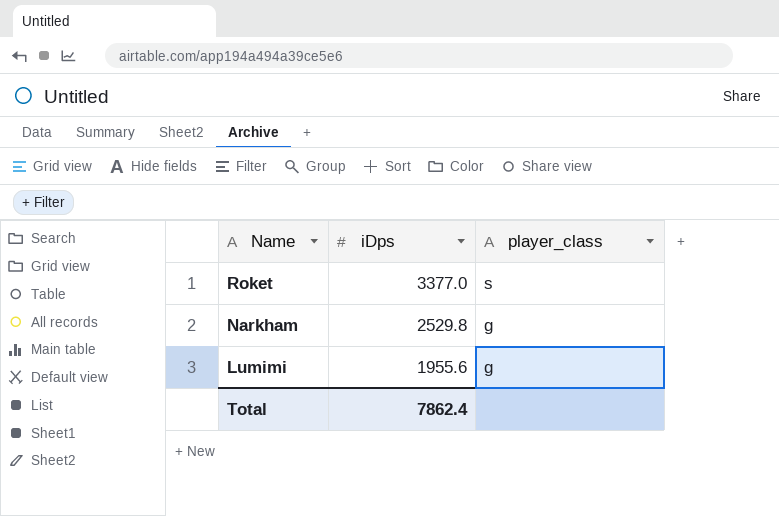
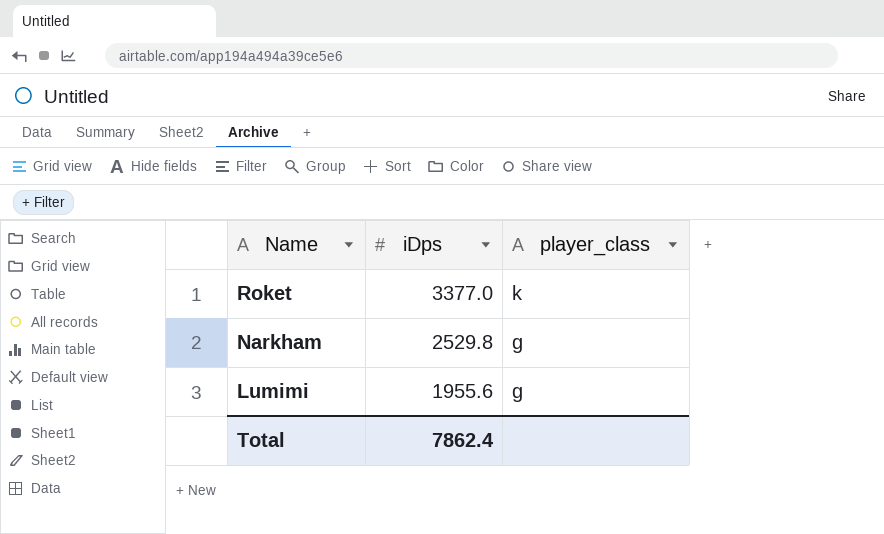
Roket | player_class: s -> k

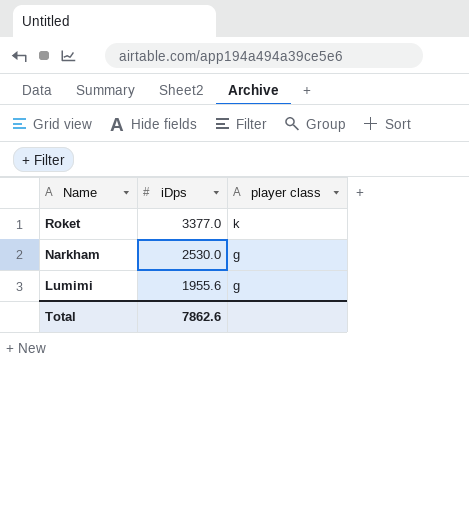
column name: player_class -> player class
Narkham | iDps: 2529.8 -> 2530.0
Total | iDps: 7862.4 -> 7862.6

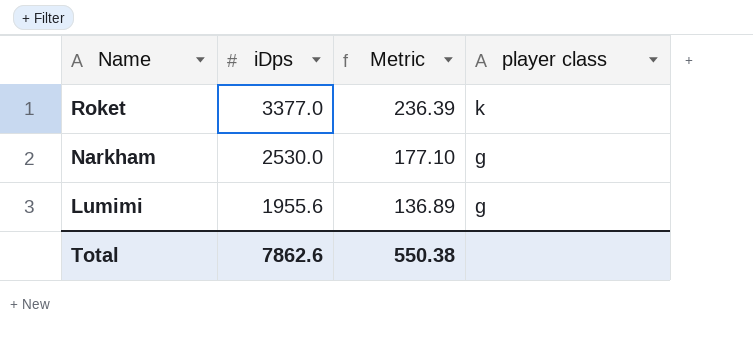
column Metric | formula: none -> [iDps] * 0.07

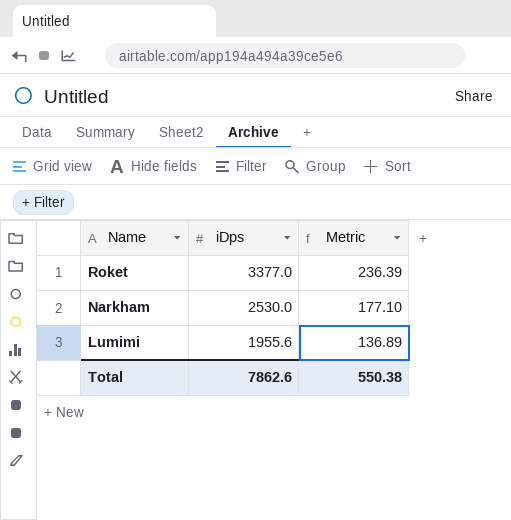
column player class | position: 4 -> none

